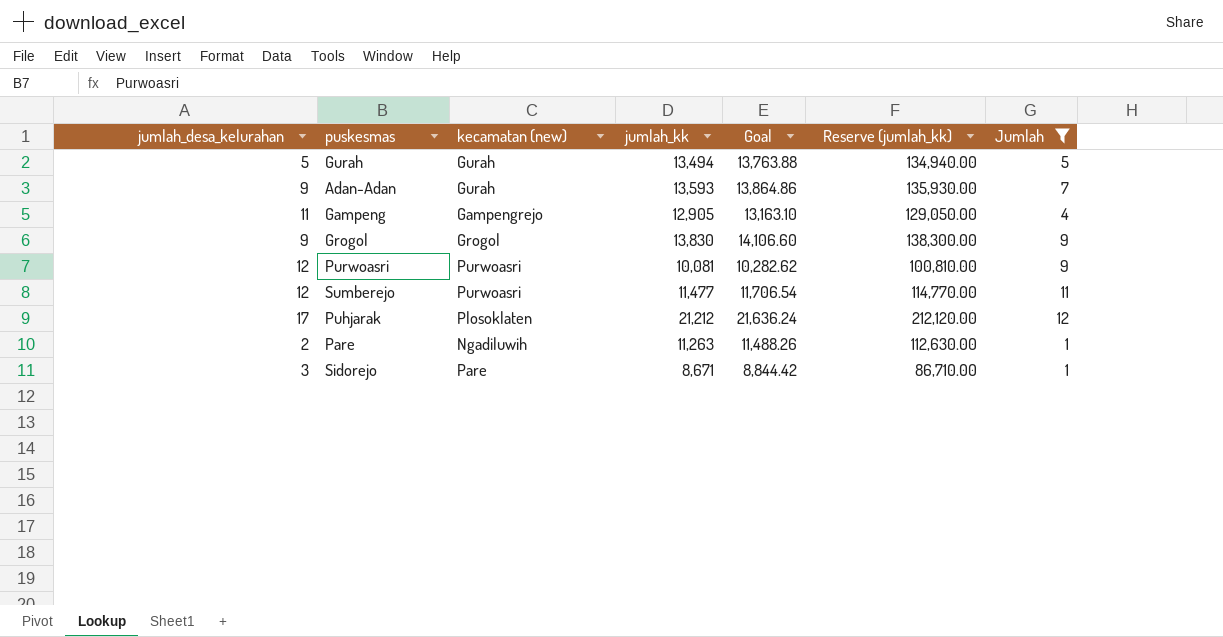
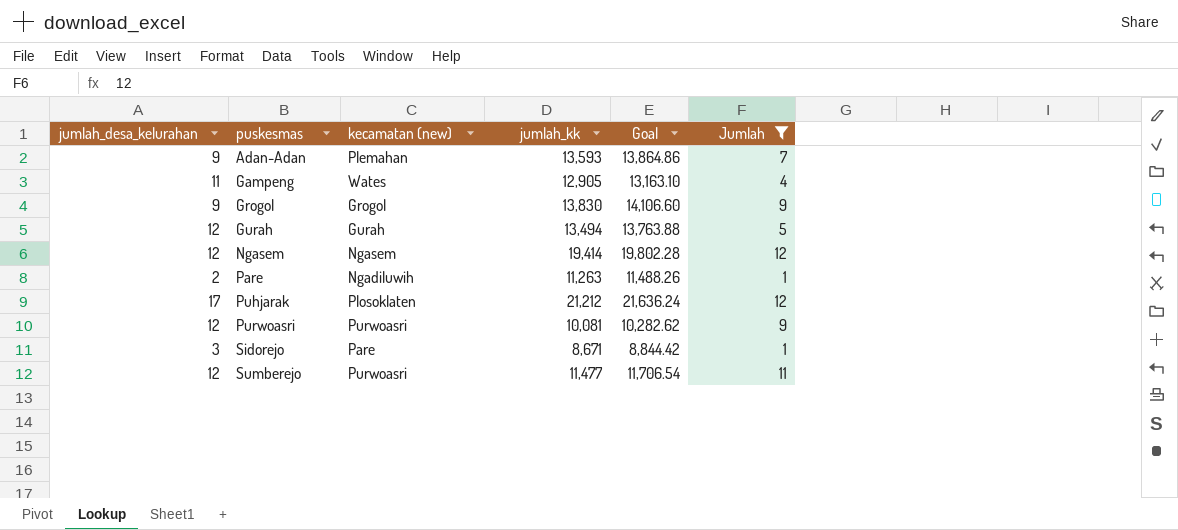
row order: none -> puskesmas ascending
column Reserve (jumlah_kk) | formula: [jumlah_kk] * 10 -> none
Adan-Adan | kecamatan (new): Gurah -> Plemahan
Gampeng | kecamatan (new): Gampengrejo -> Wates
Gurah | jumlah_desa_kelurahan: 5 -> 12
row Ngasem: none -> 12 | Ngasem | 19,414 | 19,802.28 | 12

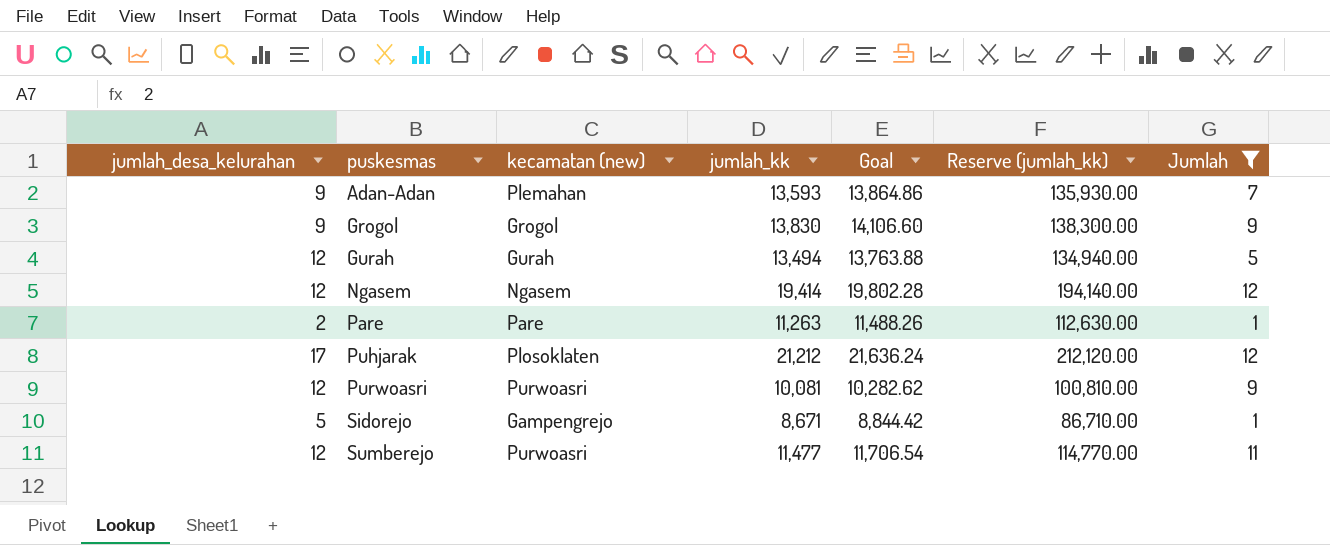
column Reserve (jumlah_kk) | formula: none -> [jumlah_kk] * 10
row Gampeng: 11 | Wates | 12,905 | 13,163.10 | 4 -> none
Pare | kecamatan (new): Ngadiluwih -> Pare
Sidorejo | jumlah_desa_kelurahan: 3 -> 5
Sidorejo | kecamatan (new): Pare -> Gampengrejo

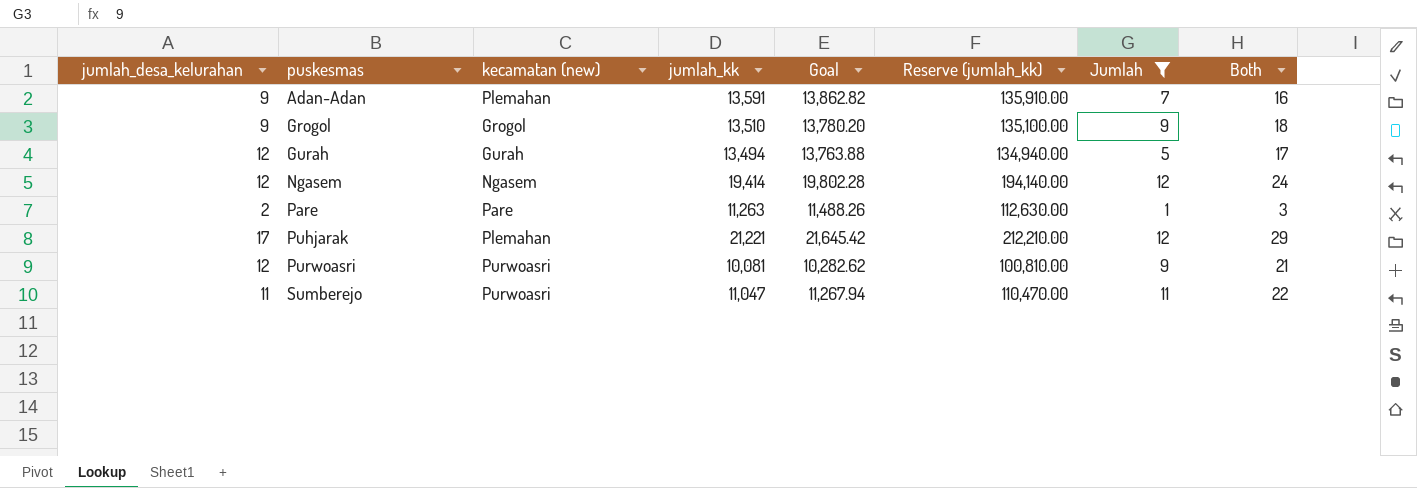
column Both | formula: none -> [jumlah_desa_kelurahan] + [Jumlah]
row Sidorejo: 5 | Gampengrejo | 8,671 | 8,844.42 | 86,710.00 | 1 -> none
Adan-Adan | jumlah_kk: 13,593 -> 13,591
Adan-Adan | Goal: 13,864.86 -> 13,862.82
Adan-Adan | Reserve (jumlah_kk): 135,930.00 -> 135,910.00
Grogol | jumlah_kk: 13,830 -> 13,510
Grogol | Goal: 14,106.60 -> 13,780.20
Grogol | Reserve (jumlah_kk): 138,300.00 -> 135,100.00
Puhjarak | kecamatan (new): Plosoklaten -> Plemahan
Puhjarak | jumlah_kk: 21,212 -> 21,221
Puhjarak | Goal: 21,636.24 -> 21,645.42
Puhjarak | Reserve (jumlah_kk): 212,120.00 -> 212,210.00
Sumberejo | jumlah_desa_kelurahan: 12 -> 11
Sumberejo | jumlah_kk: 11,477 -> 11,047
Sumberejo | Goal: 11,706.54 -> 11,267.94
Sumberejo | Reserve (jumlah_kk): 114,770.00 -> 110,470.00

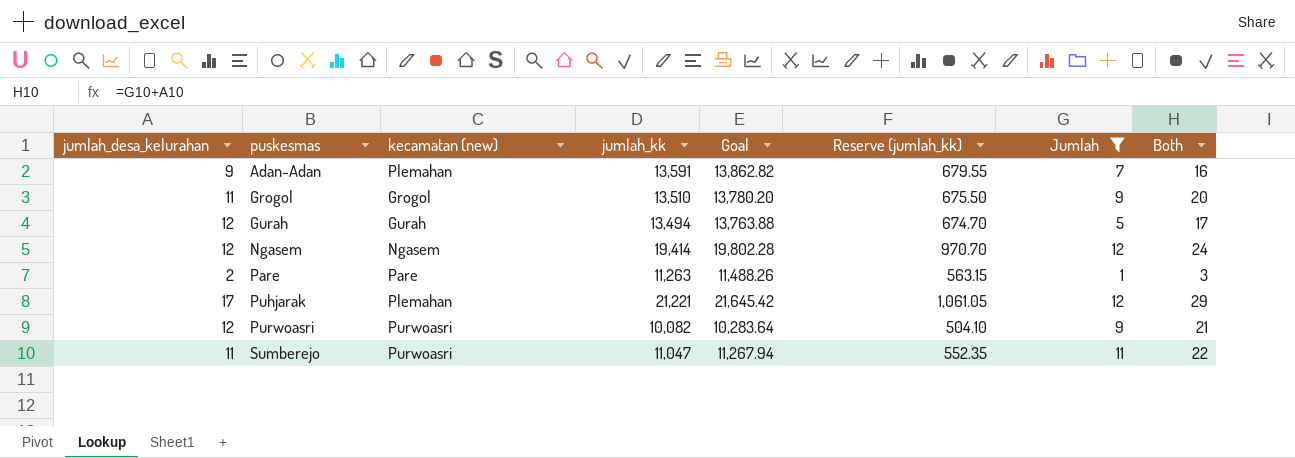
column Reserve (jumlah_kk) | formula: [jumlah_kk] * 10 -> [jumlah_kk] * 0.05
Grogol | jumlah_desa_kelurahan: 9 -> 11
Grogol | Both: 18 -> 20
Purwoasri | jumlah_kk: 10,081 -> 10,082
Purwoasri | Goal: 10,282.62 -> 10,283.64

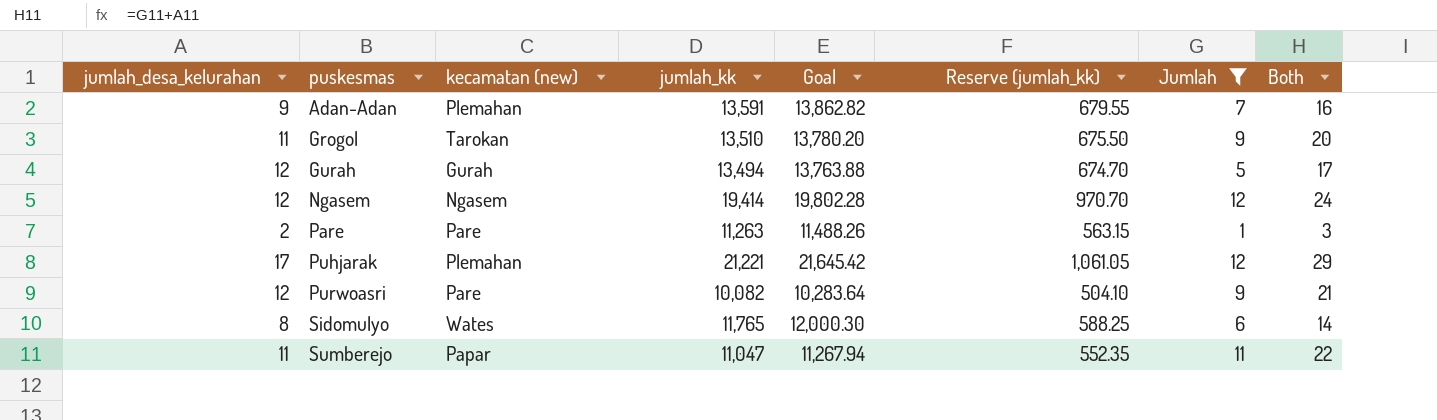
Grogol | kecamatan (new): Grogol -> Tarokan
Purwoasri | kecamatan (new): Purwoasri -> Pare
row Sidomulyo: none -> 8 | Wates | 11,765 | 12,000.30 | 588.25 | 6 | 14
Sumberejo | kecamatan (new): Purwoasri -> Papar

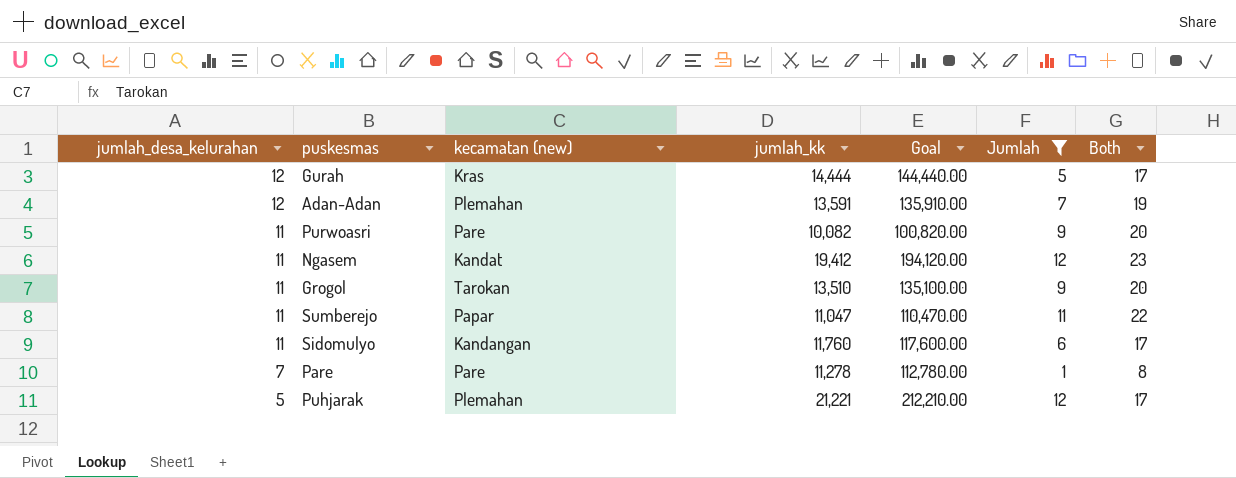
row order: puskesmas ascending -> jumlah_desa_kelurahan descending
column Reserve (jumlah_kk) | formula: [jumlah_kk] * 0.05 -> none
column Goal | formula: [jumlah_kk] * 1.02 -> [jumlah_kk] * 10
Gurah | kecamatan (new): Gurah -> Kras
Gurah | jumlah_kk: 13,494 -> 14,444
Adan-Adan | jumlah_desa_kelurahan: 9 -> 12
Adan-Adan | Both: 16 -> 19
Purwoasri | jumlah_desa_kelurahan: 12 -> 11
Purwoasri | Both: 21 -> 20
Ngasem | jumlah_desa_kelurahan: 12 -> 11
Ngasem | kecamatan (new): Ngasem -> Kandat
Ngasem | jumlah_kk: 19,414 -> 19,412
Ngasem | Both: 24 -> 23
Sidomulyo | jumlah_desa_kelurahan: 8 -> 11
Sidomulyo | kecamatan (new): Wates -> Kandangan
Sidomulyo | jumlah_kk: 11,765 -> 11,760
Sidomulyo | Both: 14 -> 17
Pare | jumlah_desa_kelurahan: 2 -> 7
Pare | jumlah_kk: 11,263 -> 11,278
Pare | Both: 3 -> 8
Puhjarak | jumlah_desa_kelurahan: 17 -> 5
Puhjarak | Both: 29 -> 17

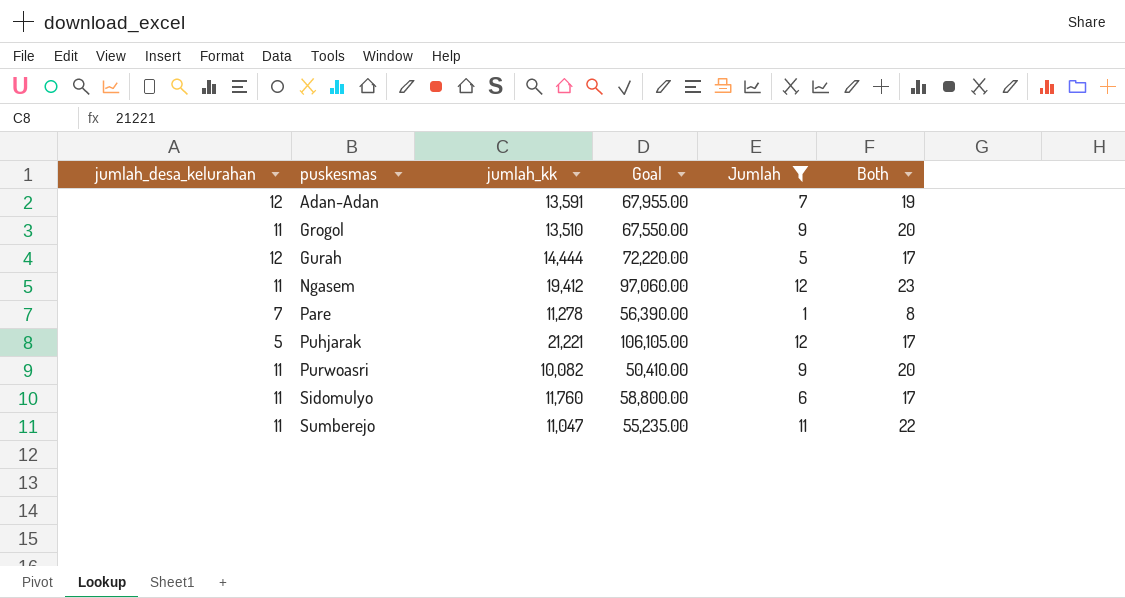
row order: jumlah_desa_kelurahan descending -> puskesmas ascending
column kecamatan (new) | position: 3 -> none
column Goal | formula: [jumlah_kk] * 10 -> [jumlah_kk] * 5

